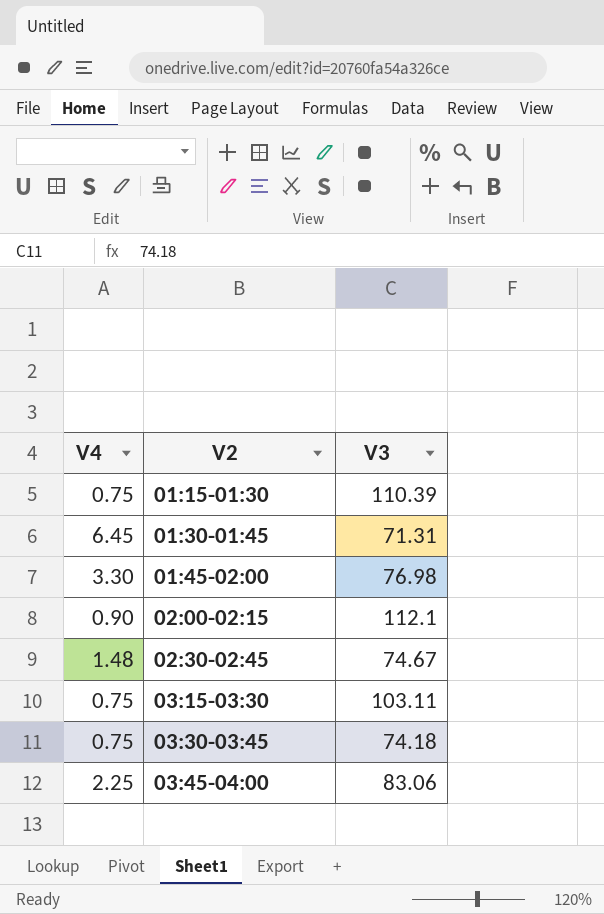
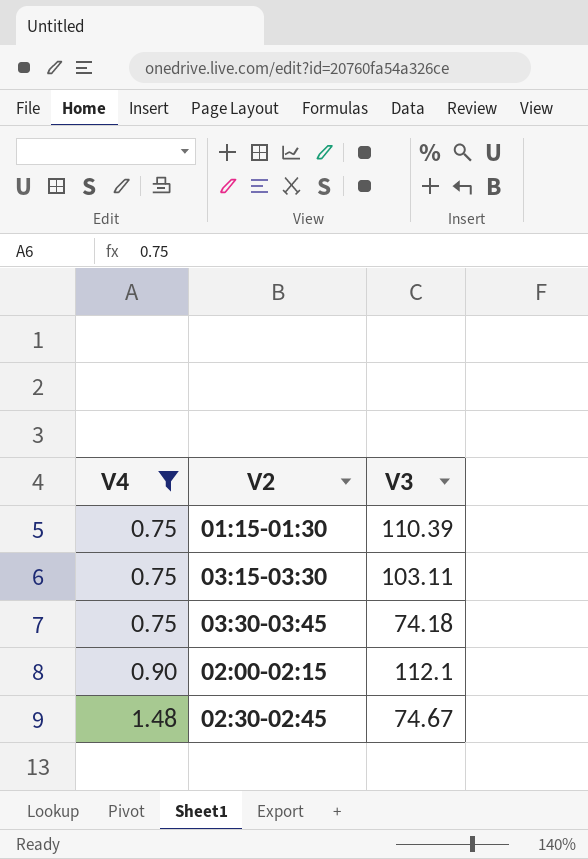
filter: none -> V4 <= 1.48
row order: V2 ascending -> V4 ascending

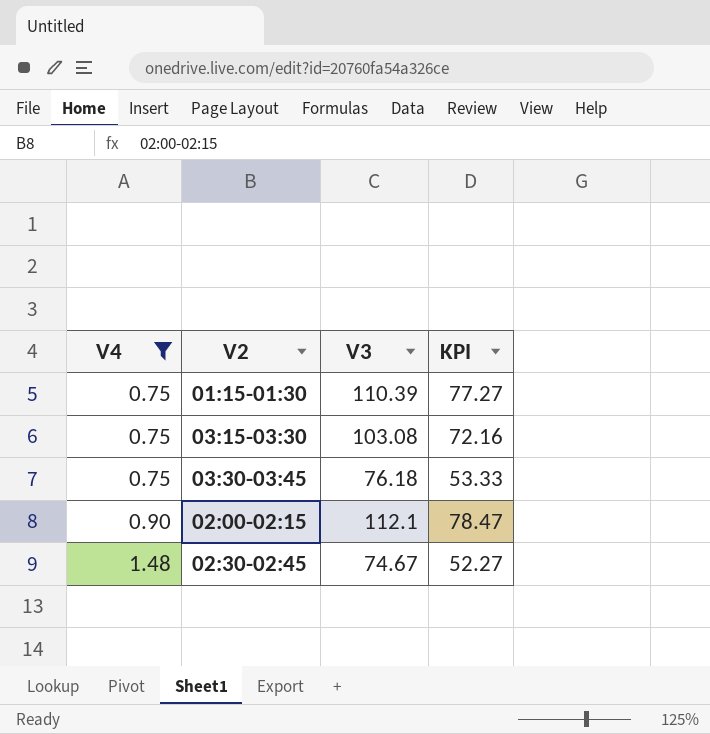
column KPI | formula: none -> [V3] * 0.7
03:15-03:30 | V3: 103.11 -> 103.08
03:30-03:45 | V3: 74.18 -> 76.18

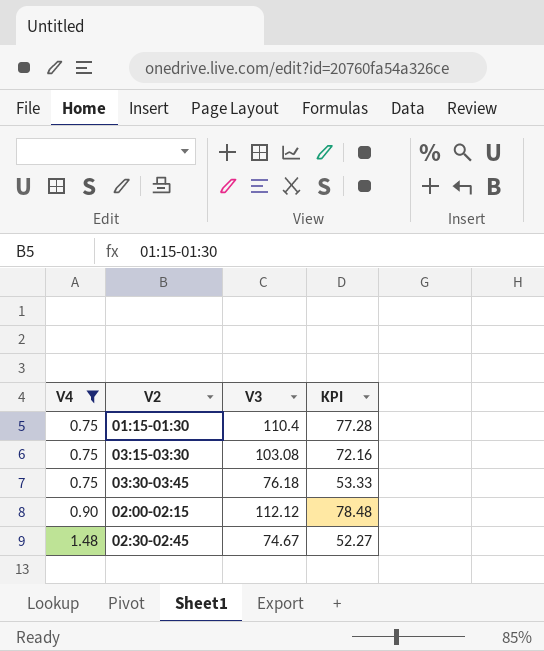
01:15-01:30 | V3: 110.39 -> 110.4
01:15-01:30 | KPI: 77.27 -> 77.28
02:00-02:15 | V3: 112.1 -> 112.12
02:00-02:15 | KPI: 78.47 -> 78.48

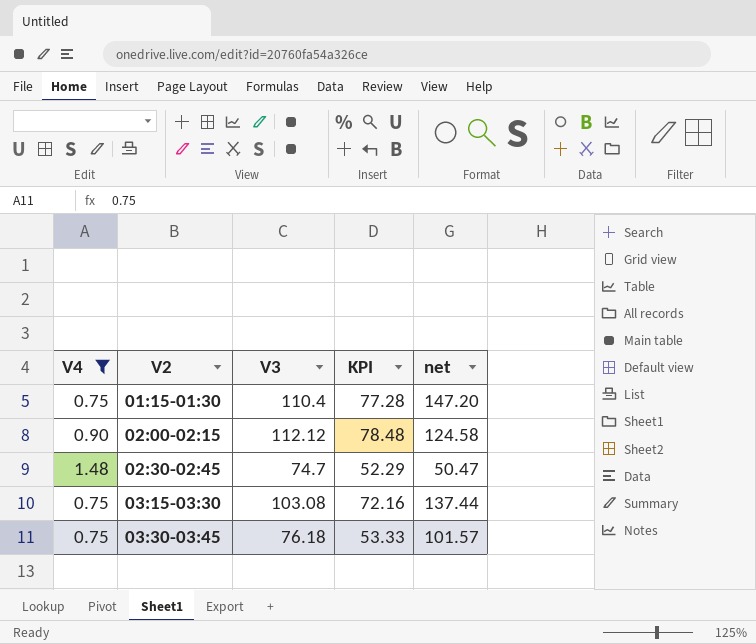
row order: V4 ascending -> V2 ascending
column net | formula: none -> [V3] / [V4]
02:30-02:45 | V3: 74.67 -> 74.7
02:30-02:45 | KPI: 52.27 -> 52.29

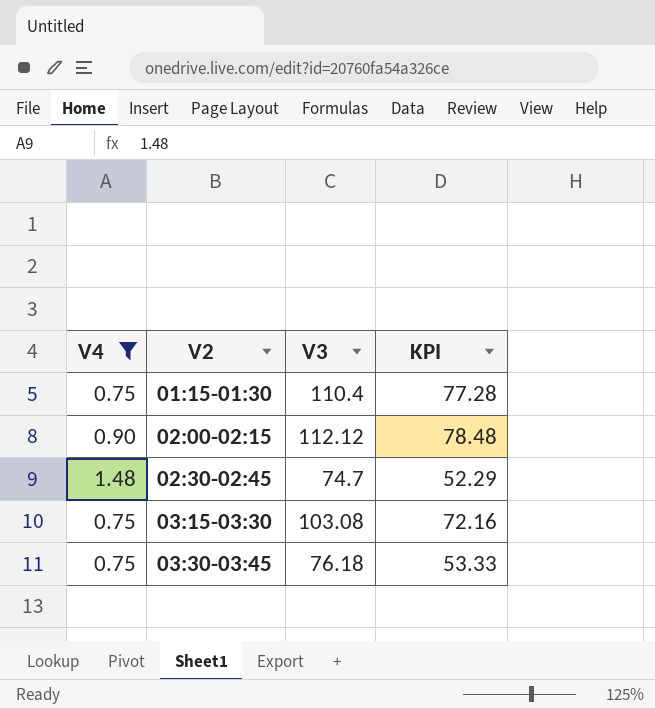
column net | formula: [V3] / [V4] -> none

